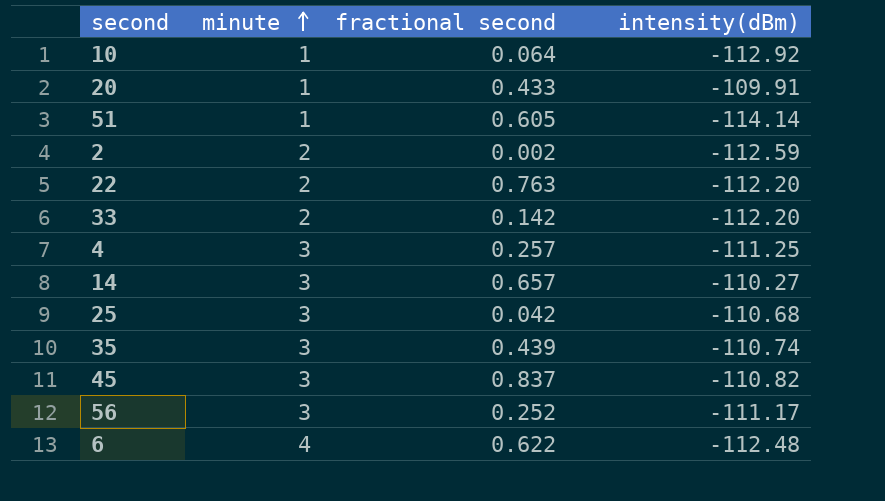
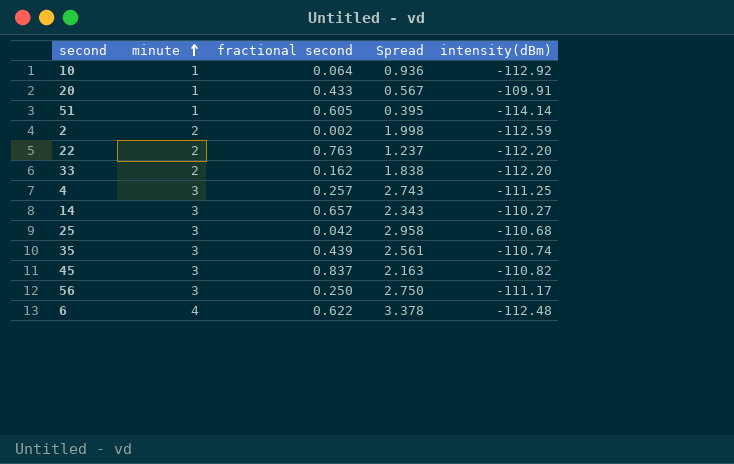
column Spread | formula: none -> [minute] - [fractional second]
33 | fractional second: 0.142 -> 0.162
56 | fractional second: 0.252 -> 0.250

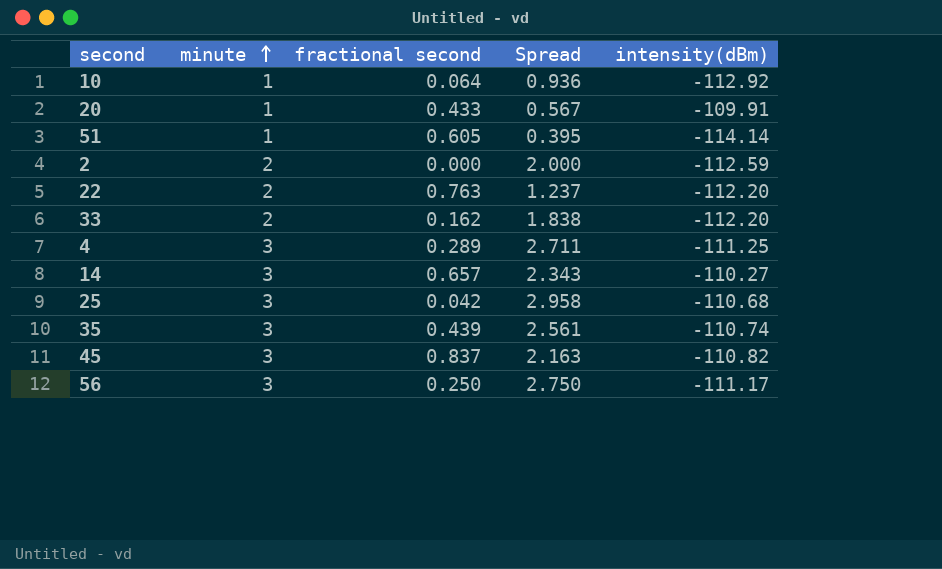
row 6: 4 | 0.622 | 3.378 | -112.48 -> none
2 | fractional second: 0.002 -> 0.000
2 | Spread: 1.998 -> 2.000
4 | fractional second: 0.257 -> 0.289
4 | Spread: 2.743 -> 2.711

